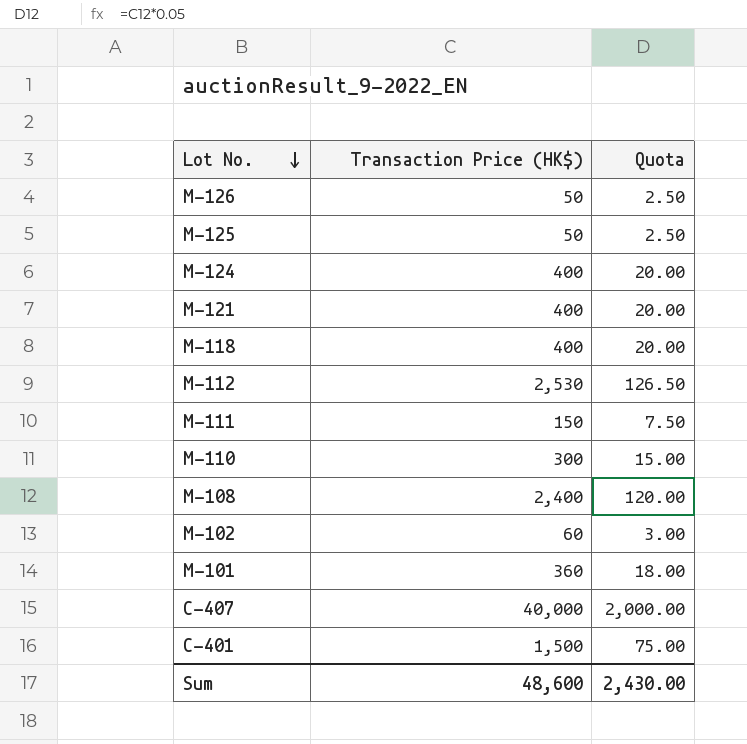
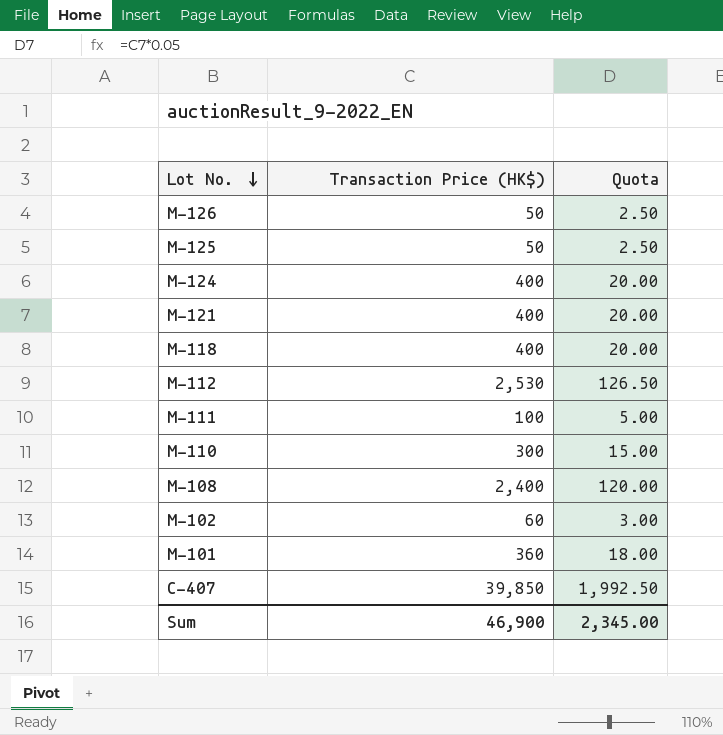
row C-401: 1,500 | 75.00 -> none
M-111 | Transaction Price (HK$): 150 -> 100
M-111 | Quota: 7.50 -> 5.00
C-407 | Transaction Price (HK$): 40,000 -> 39,850
C-407 | Quota: 2,000.00 -> 1,992.50
Sum | Transaction Price (HK$): 48,600 -> 46,900
Sum | Quota: 2,430.00 -> 2,345.00

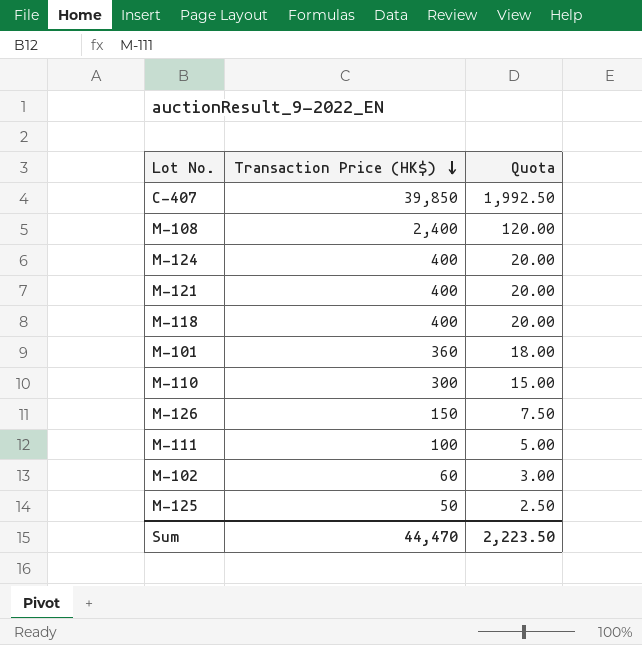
row order: Lot No. descending -> Transaction Price (HK$) descending
row M-112: 2,530 | 126.50 -> none
M-126 | Transaction Price (HK$): 50 -> 150
M-126 | Quota: 2.50 -> 7.50
Sum | Transaction Price (HK$): 46,900 -> 44,470
Sum | Quota: 2,345.00 -> 2,223.50

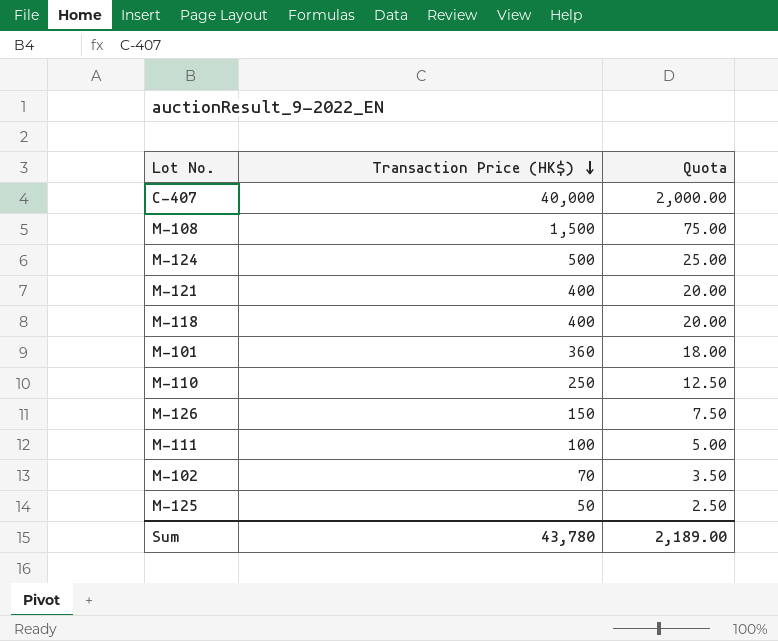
C-407 | Transaction Price (HK$): 39,850 -> 40,000
C-407 | Quota: 1,992.50 -> 2,000.00
M-108 | Transaction Price (HK$): 2,400 -> 1,500
M-108 | Quota: 120.00 -> 75.00
M-124 | Transaction Price (HK$): 400 -> 500
M-124 | Quota: 20.00 -> 25.00
M-110 | Transaction Price (HK$): 300 -> 250
M-110 | Quota: 15.00 -> 12.50
M-102 | Transaction Price (HK$): 60 -> 70
M-102 | Quota: 3.00 -> 3.50
Sum | Transaction Price (HK$): 44,470 -> 43,780
Sum | Quota: 2,223.50 -> 2,189.00

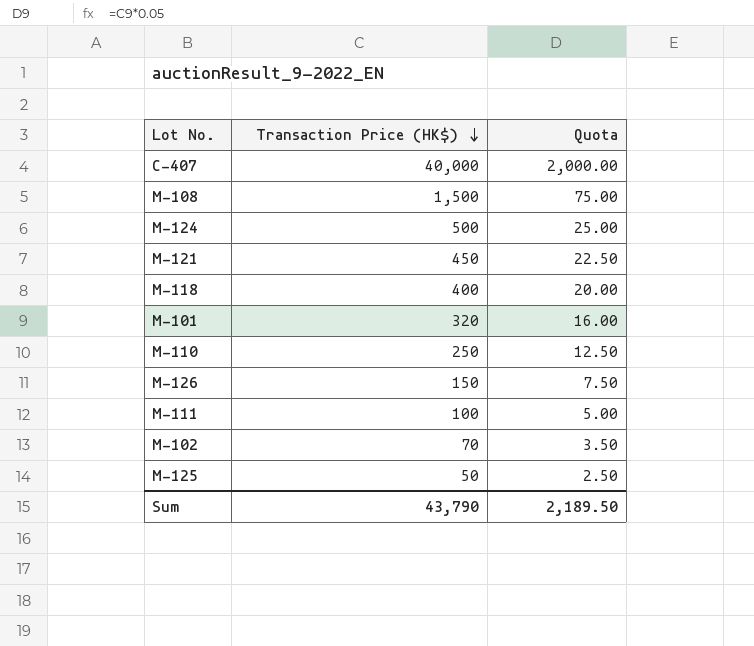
M-121 | Transaction Price (HK$): 400 -> 450
M-121 | Quota: 20.00 -> 22.50
M-101 | Transaction Price (HK$): 360 -> 320
M-101 | Quota: 18.00 -> 16.00
Sum | Transaction Price (HK$): 43,780 -> 43,790
Sum | Quota: 2,189.00 -> 2,189.50

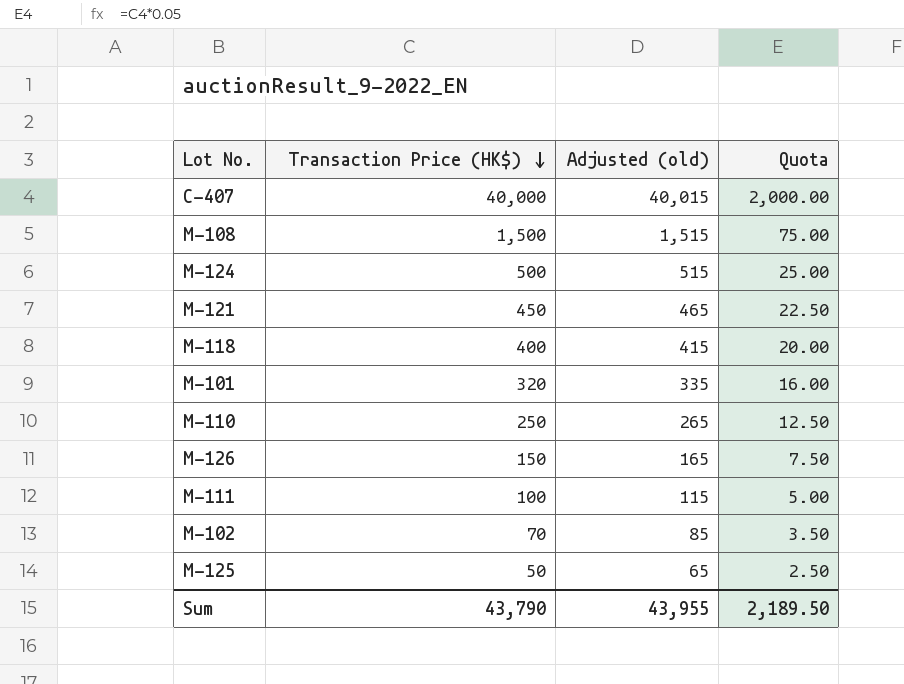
column Adjusted (old) | formula: none -> [Transaction Price (HK$)] + 15

